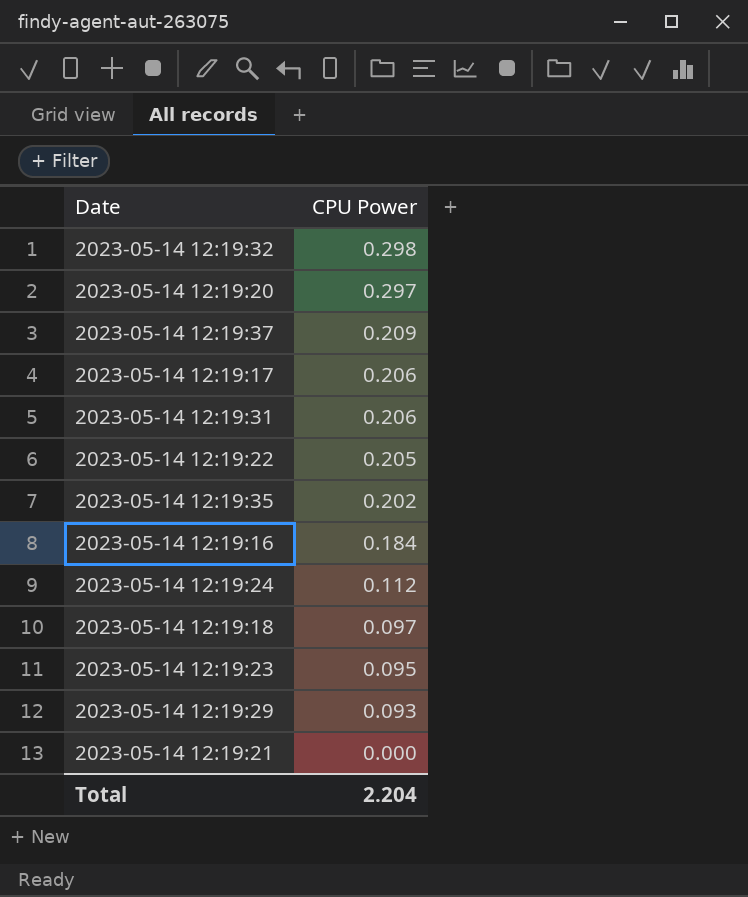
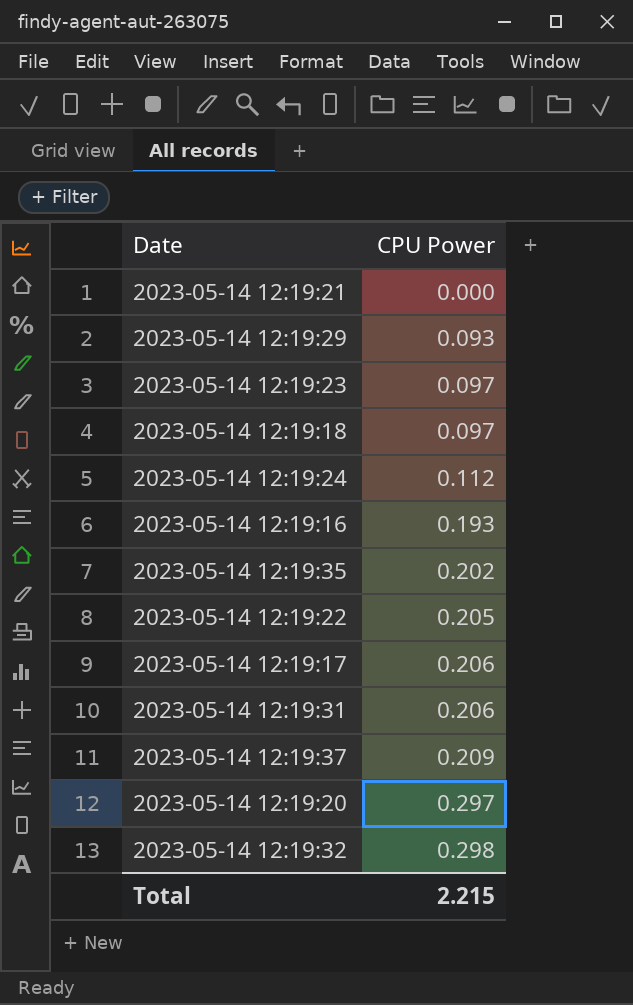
row order: CPU Power descending -> CPU Power ascending
2023-05-14 12:19:23 | CPU Power: 0.095 -> 0.097
2023-05-14 12:19:16 | CPU Power: 0.184 -> 0.193
Total | CPU Power: 2.204 -> 2.215

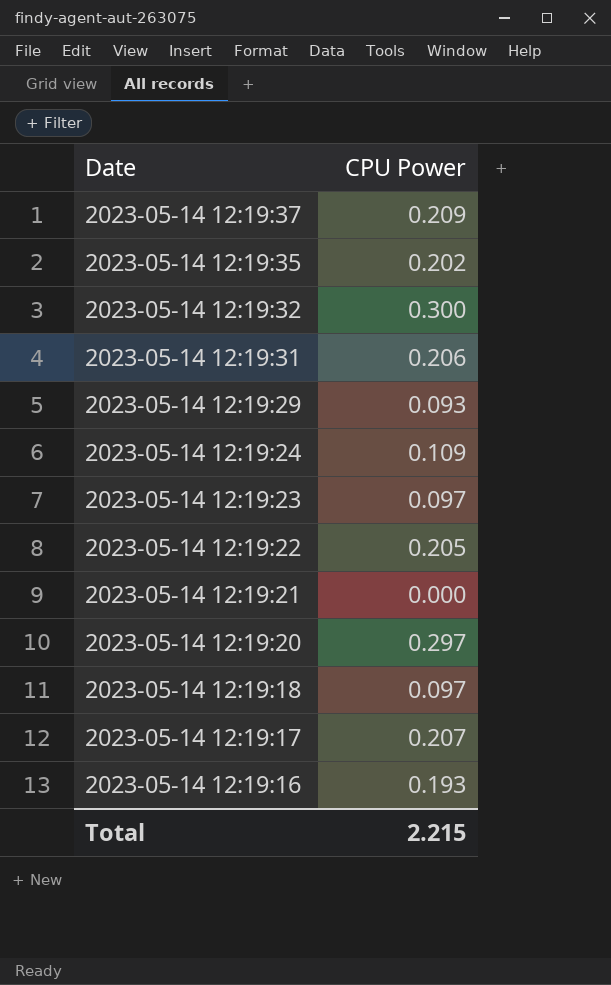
row order: CPU Power ascending -> Date descending
2023-05-14 12:19:32 | CPU Power: 0.298 -> 0.300
2023-05-14 12:19:24 | CPU Power: 0.112 -> 0.109
2023-05-14 12:19:17 | CPU Power: 0.206 -> 0.207

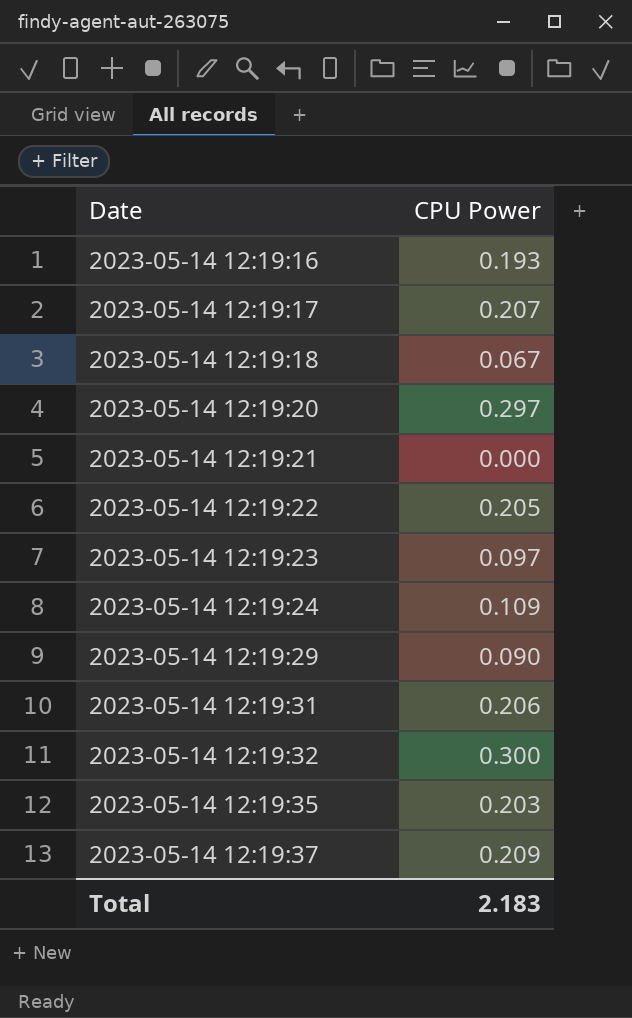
row order: Date descending -> Date ascending
2023-05-14 12:19:18 | CPU Power: 0.097 -> 0.067
2023-05-14 12:19:29 | CPU Power: 0.093 -> 0.090
2023-05-14 12:19:35 | CPU Power: 0.202 -> 0.203
Total | CPU Power: 2.215 -> 2.183

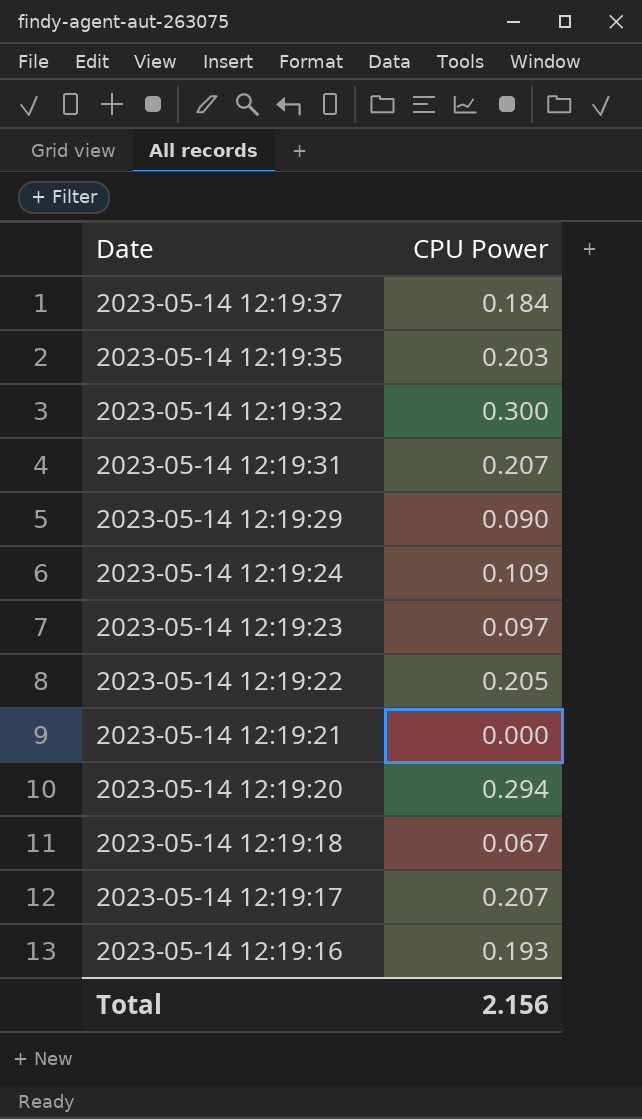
row order: Date ascending -> Date descending
2023-05-14 12:19:37 | CPU Power: 0.209 -> 0.184
2023-05-14 12:19:31 | CPU Power: 0.206 -> 0.207
2023-05-14 12:19:20 | CPU Power: 0.297 -> 0.294
Total | CPU Power: 2.183 -> 2.156

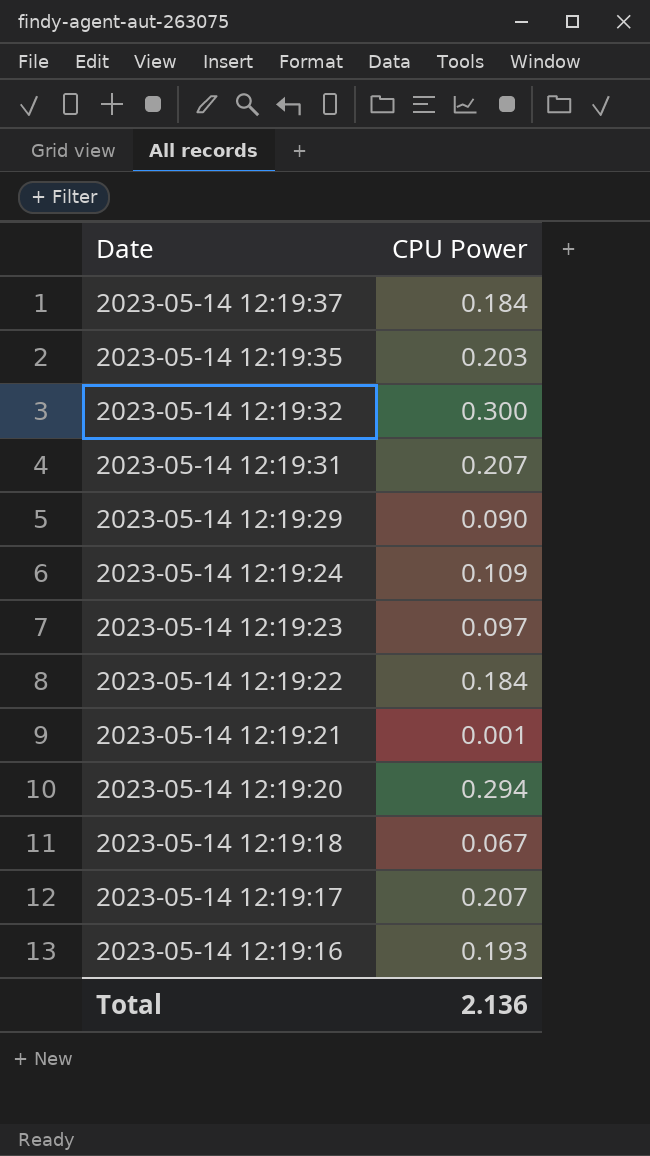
2023-05-14 12:19:22 | CPU Power: 0.205 -> 0.184
2023-05-14 12:19:21 | CPU Power: 0.000 -> 0.001
Total | CPU Power: 2.156 -> 2.136

